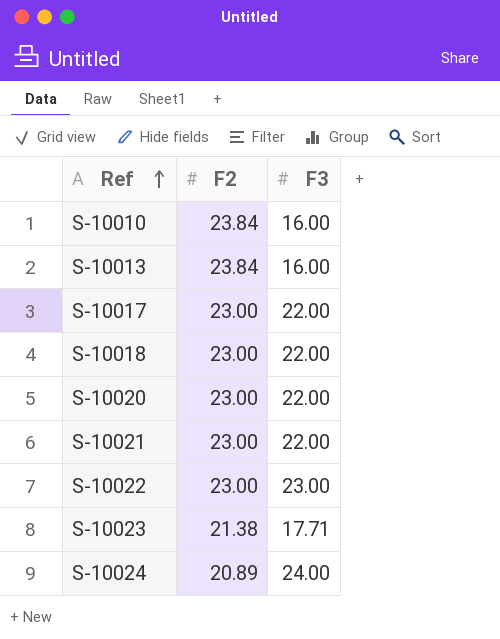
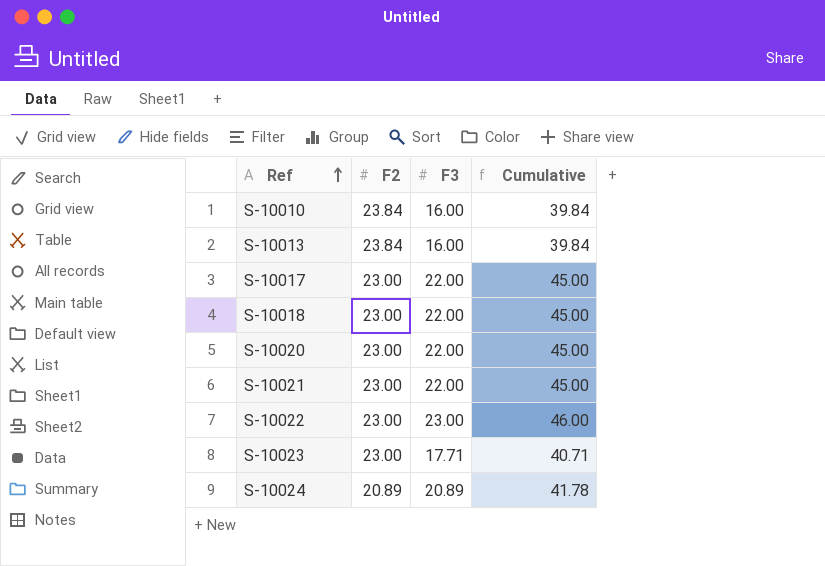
column Cumulative | formula: none -> [F2] + [F3]
S-10023 | F2: 21.38 -> 23.00
S-10024 | F3: 24.00 -> 20.89

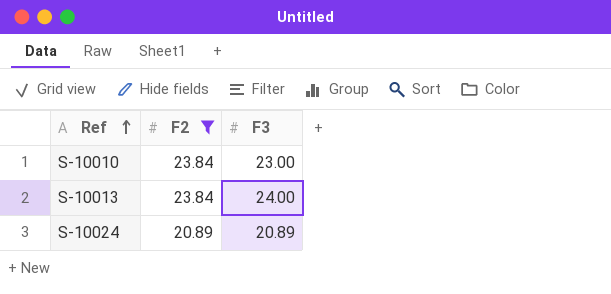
filter: none -> F2 != 23.00
column Cumulative | formula: [F2] + [F3] -> none
S-10010 | F3: 16.00 -> 23.00
S-10013 | F3: 16.00 -> 24.00

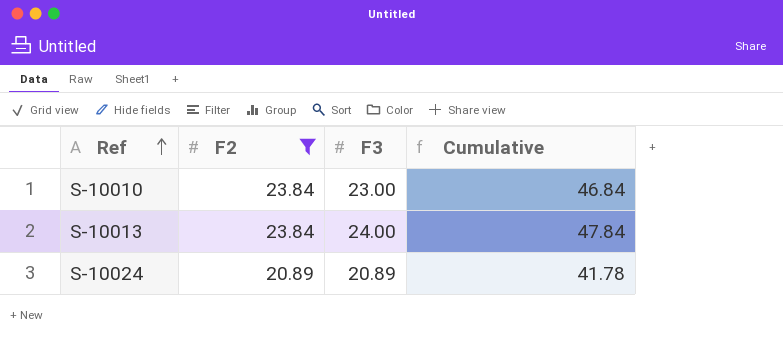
column Cumulative | formula: none -> [F2] + [F3]

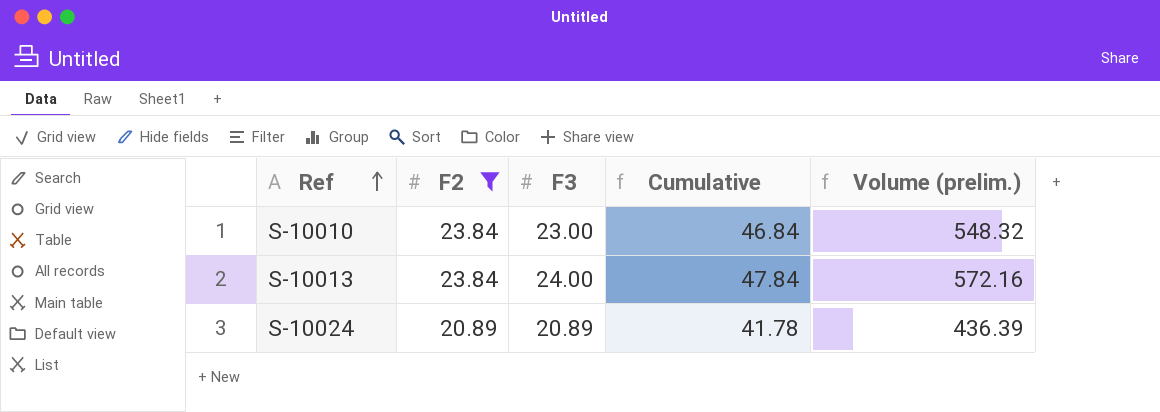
column Volume (prelim.) | formula: none -> [F2] * [F3]

